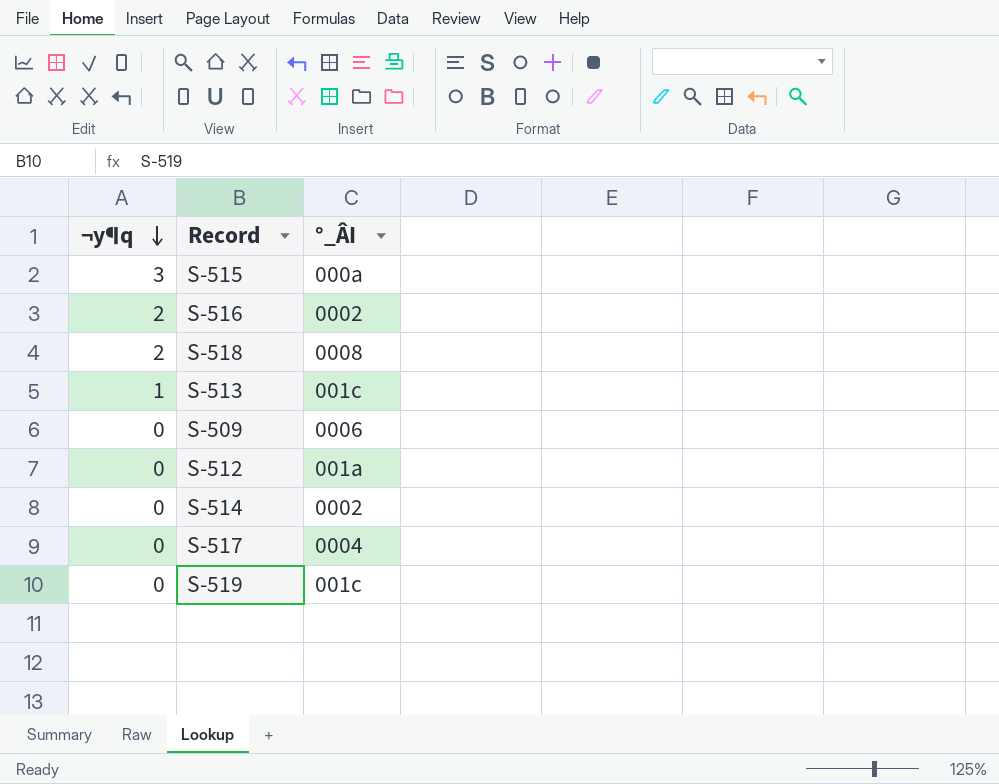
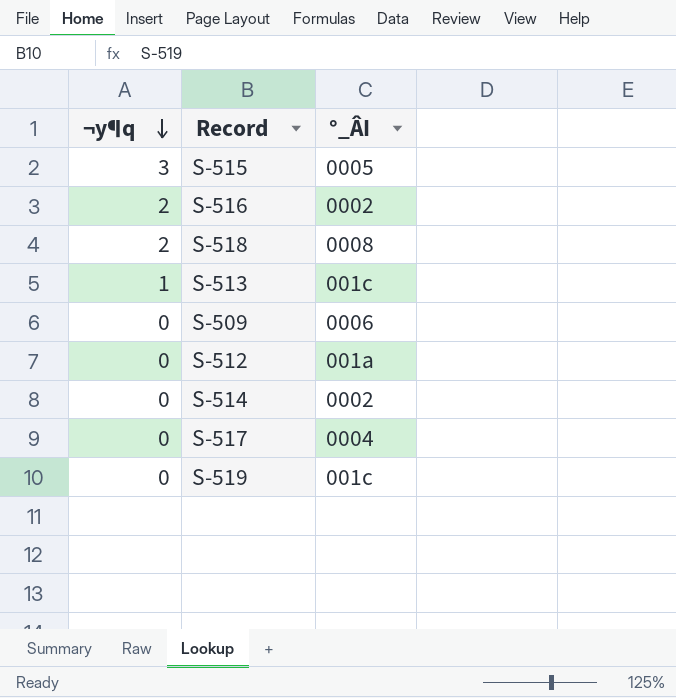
S-515 | °_ÂI: 000a -> 0005

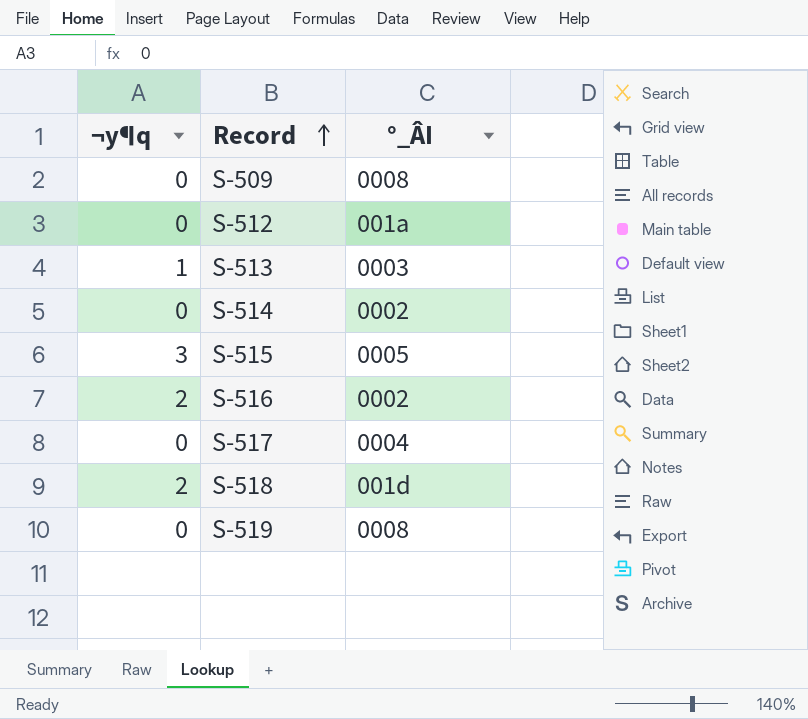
row order: ¬y¶q descending -> Record ascending
S-509 | °_ÂI: 0006 -> 0008
S-513 | °_ÂI: 001c -> 0003
S-518 | °_ÂI: 0008 -> 001d
S-519 | °_ÂI: 001c -> 0008

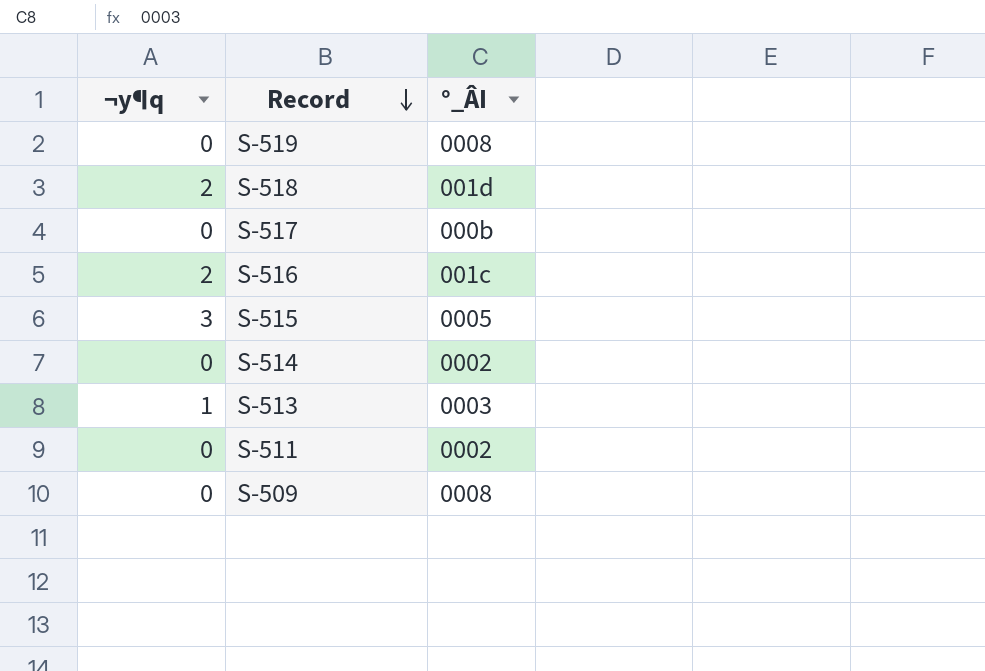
row order: Record ascending -> Record descending
row S-512: 0 | 001a -> none
S-517 | °_ÂI: 0004 -> 000b
S-516 | °_ÂI: 0002 -> 001c
row S-511: none -> 0 | 0002

